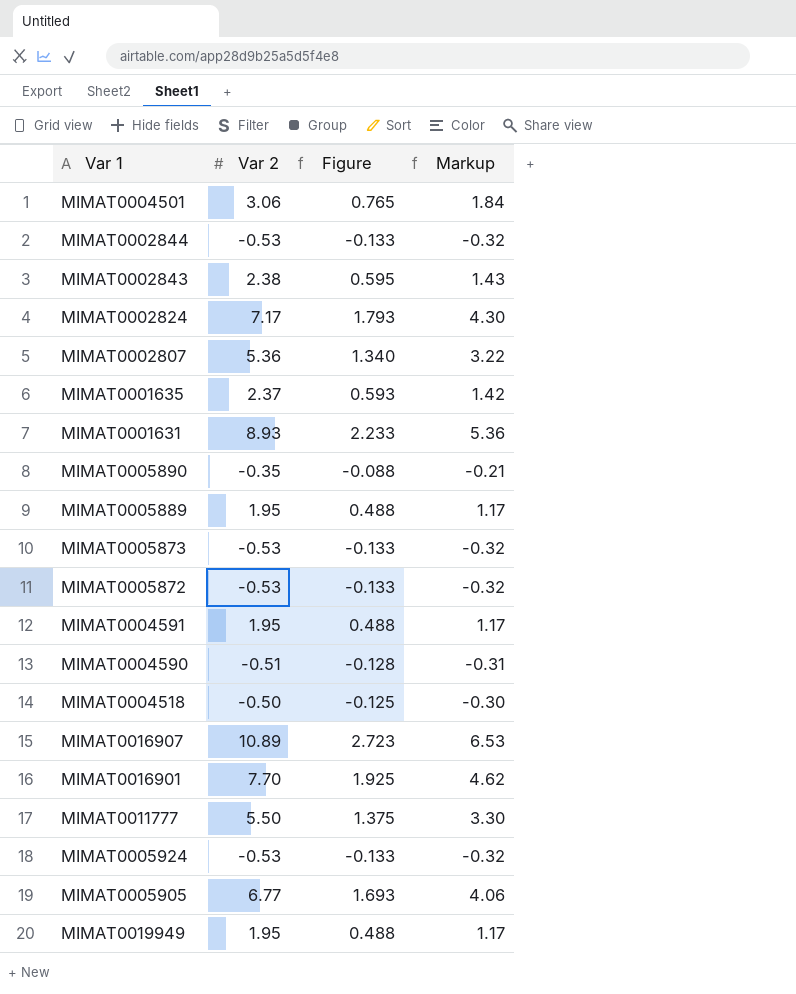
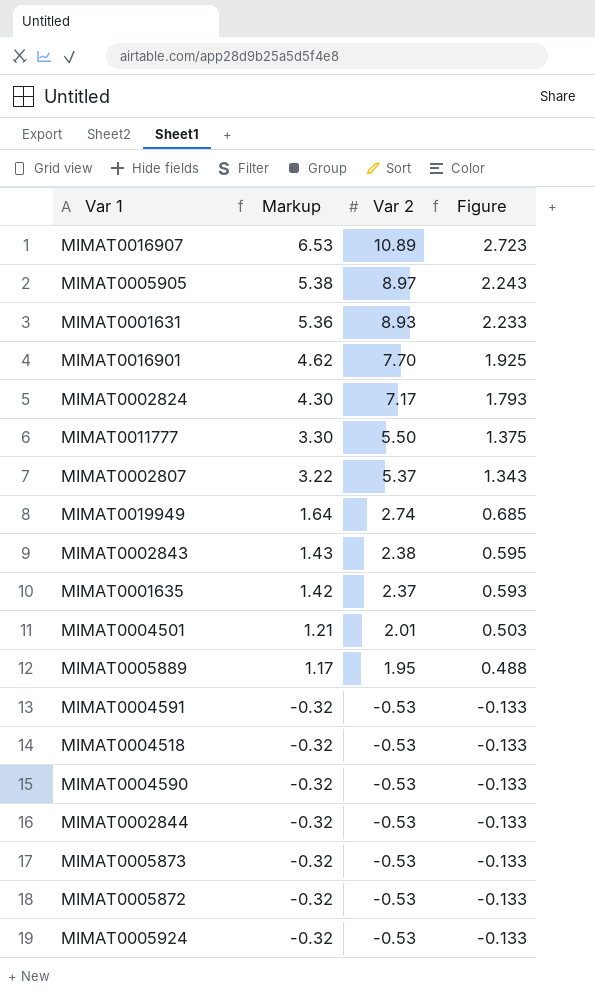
row order: none -> Markup descending
column Markup | position: 4 -> 2
row MIMAT0005890: -0.35 | -0.088 | -0.21 -> none
MIMAT0005905 | Markup: 4.06 -> 5.38
MIMAT0005905 | Var 2: 6.77 -> 8.97
MIMAT0005905 | Figure: 1.693 -> 2.243
MIMAT0002807 | Var 2: 5.36 -> 5.37
MIMAT0002807 | Figure: 1.340 -> 1.343
MIMAT0019949 | Markup: 1.17 -> 1.64
MIMAT0019949 | Var 2: 1.95 -> 2.74
MIMAT0019949 | Figure: 0.488 -> 0.685
MIMAT0004501 | Markup: 1.84 -> 1.21
MIMAT0004501 | Var 2: 3.06 -> 2.01
MIMAT0004501 | Figure: 0.765 -> 0.503
MIMAT0004591 | Markup: 1.17 -> -0.32
MIMAT0004591 | Var 2: 1.95 -> -0.53
MIMAT0004591 | Figure: 0.488 -> -0.133
MIMAT0004518 | Markup: -0.30 -> -0.32
MIMAT0004518 | Var 2: -0.50 -> -0.53
MIMAT0004518 | Figure: -0.125 -> -0.133
MIMAT0004590 | Markup: -0.31 -> -0.32
MIMAT0004590 | Var 2: -0.51 -> -0.53
MIMAT0004590 | Figure: -0.128 -> -0.133

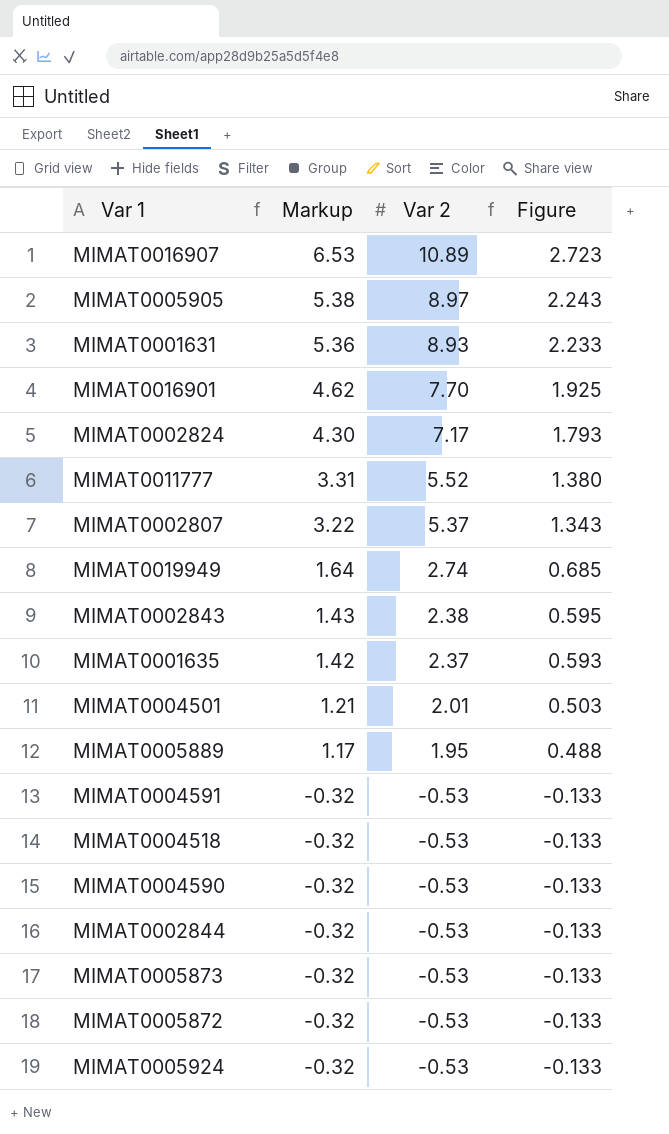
MIMAT0011777 | Markup: 3.30 -> 3.31
MIMAT0011777 | Var 2: 5.50 -> 5.52
MIMAT0011777 | Figure: 1.375 -> 1.380

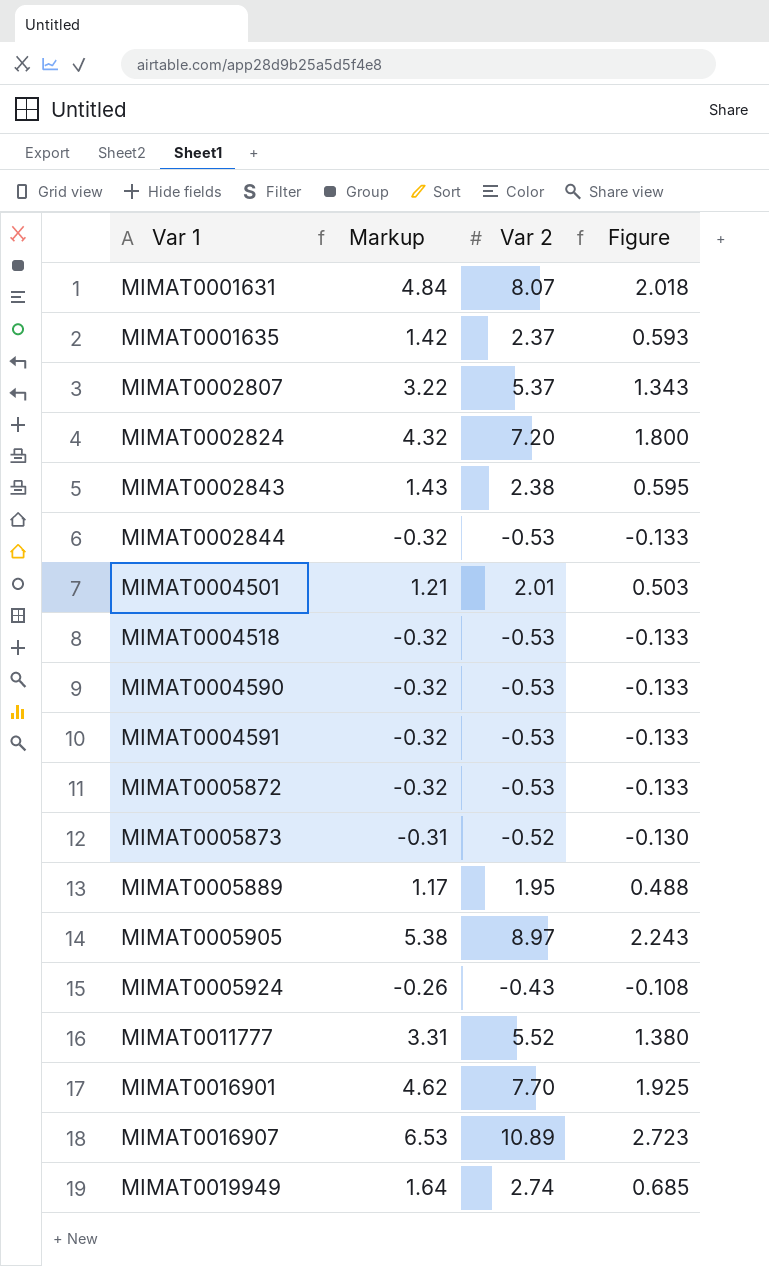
row order: Markup descending -> Var 1 ascending
MIMAT0001631 | Markup: 5.36 -> 4.84
MIMAT0001631 | Var 2: 8.93 -> 8.07
MIMAT0001631 | Figure: 2.233 -> 2.018
MIMAT0002824 | Markup: 4.30 -> 4.32
MIMAT0002824 | Var 2: 7.17 -> 7.20
MIMAT0002824 | Figure: 1.793 -> 1.800
MIMAT0005873 | Markup: -0.32 -> -0.31
MIMAT0005873 | Var 2: -0.53 -> -0.52
MIMAT0005873 | Figure: -0.133 -> -0.130
MIMAT0005924 | Markup: -0.32 -> -0.26
MIMAT0005924 | Var 2: -0.53 -> -0.43
MIMAT0005924 | Figure: -0.133 -> -0.108

